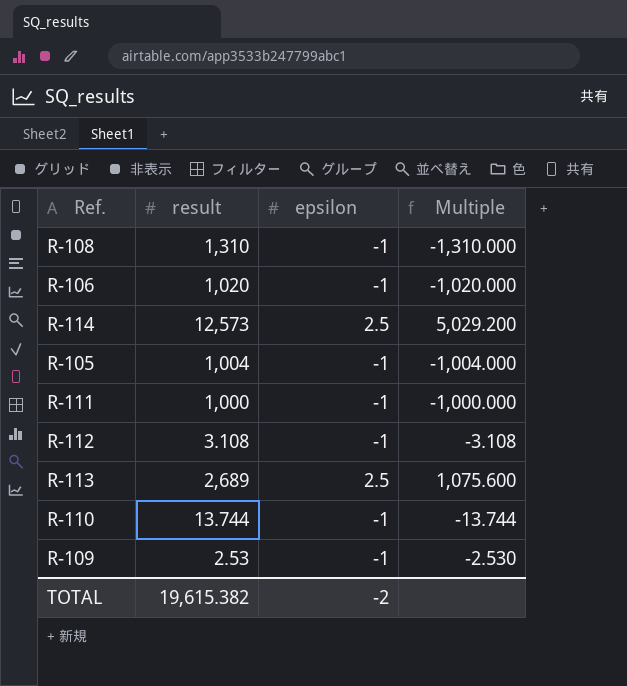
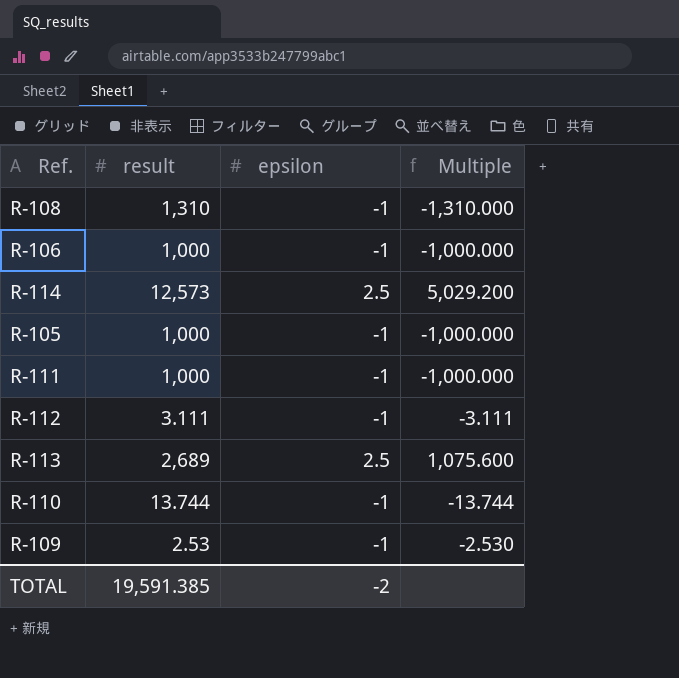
R-106 | result: 1,020 -> 1,000
R-106 | Multiple: -1,020.000 -> -1,000.000
R-105 | result: 1,004 -> 1,000
R-105 | Multiple: -1,004.000 -> -1,000.000
R-112 | result: 3.108 -> 3.111
R-112 | Multiple: -3.108 -> -3.111
TOTAL | result: 19,615.382 -> 19,591.385

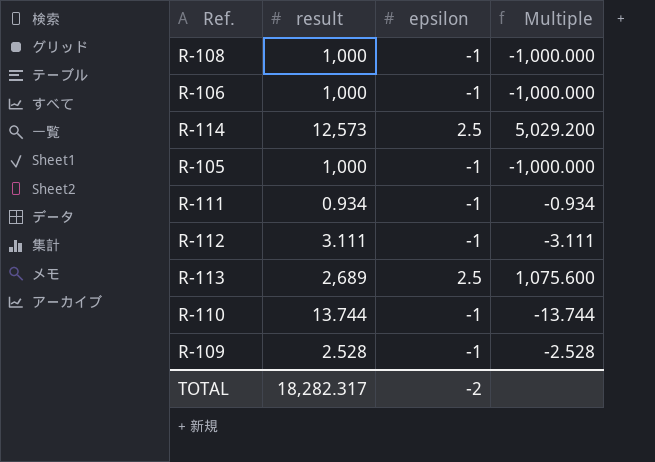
R-108 | result: 1,310 -> 1,000
R-108 | Multiple: -1,310.000 -> -1,000.000
R-111 | result: 1,000 -> 0.934
R-111 | Multiple: -1,000.000 -> -0.934
R-109 | result: 2.53 -> 2.528
R-109 | Multiple: -2.530 -> -2.528
TOTAL | result: 19,591.385 -> 18,282.317

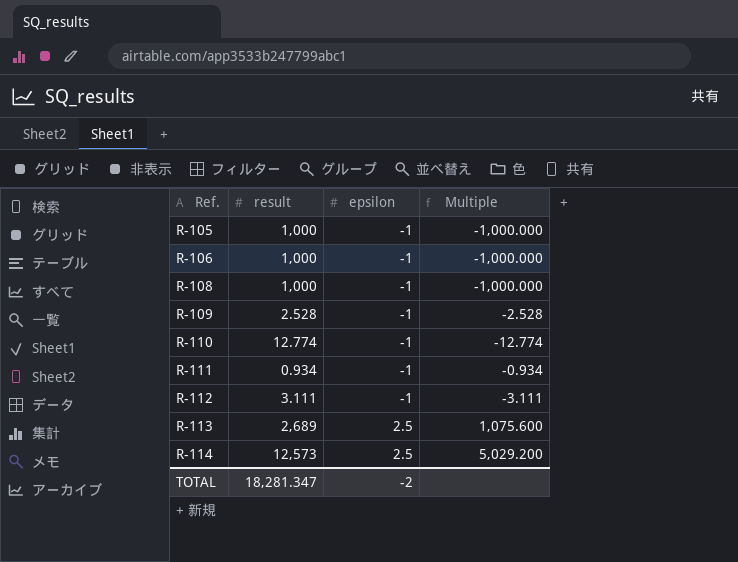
row order: none -> Ref. ascending
R-110 | result: 13.744 -> 12.774
R-110 | Multiple: -13.744 -> -12.774
TOTAL | result: 18,282.317 -> 18,281.347

